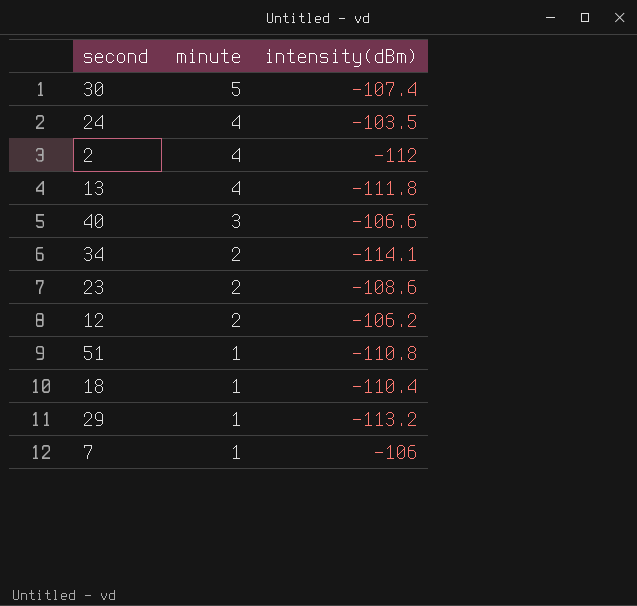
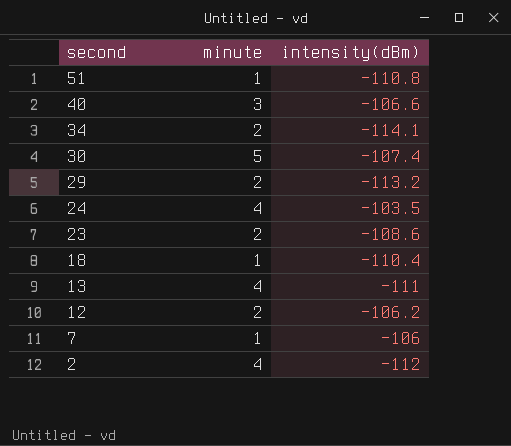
row order: minute descending -> second descending
29 | minute: 1 -> 2
13 | intensity(dBm): -111.8 -> -111

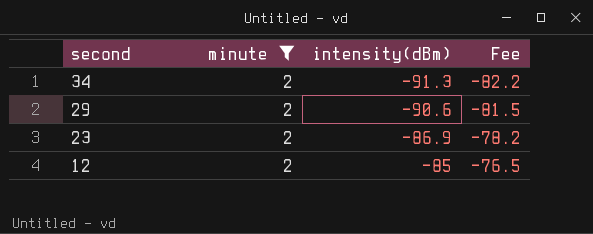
filter: none -> minute = 2
column Fee | formula: none -> [intensity(dBm)] * 0.9
34 | intensity(dBm): -114.1 -> -91.3
29 | intensity(dBm): -113.2 -> -90.6
23 | intensity(dBm): -108.6 -> -86.9
12 | intensity(dBm): -106.2 -> -85

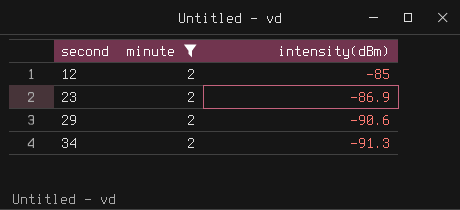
row order: second descending -> second ascending
column Fee | formula: [intensity(dBm)] * 0.9 -> none

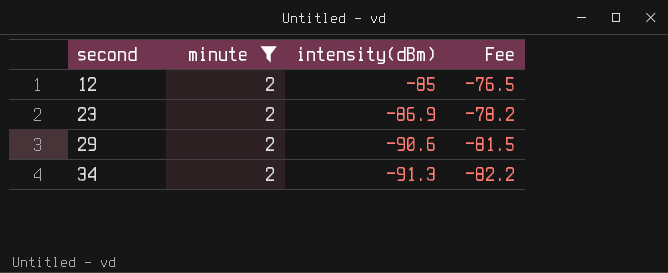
column Fee | formula: none -> [intensity(dBm)] * 0.9

